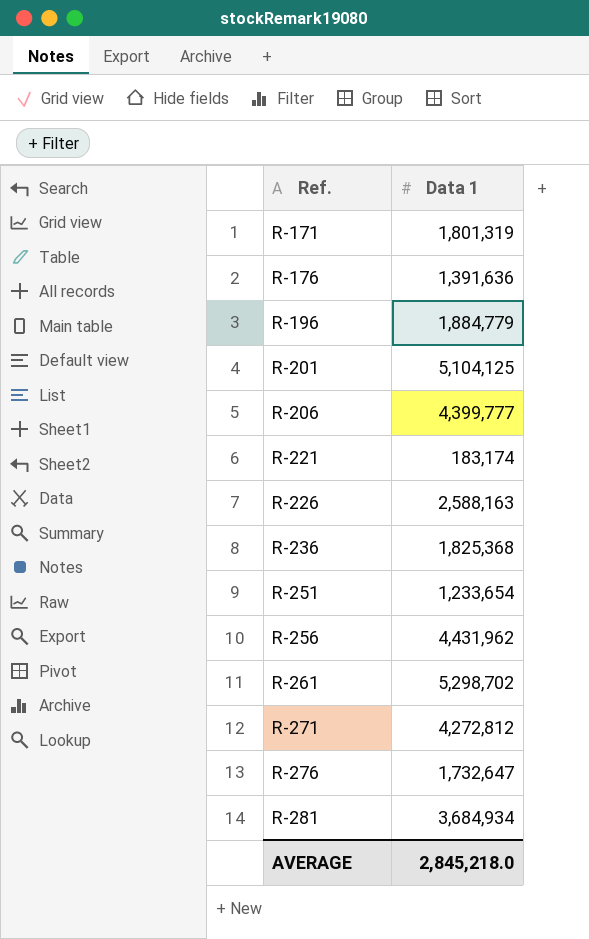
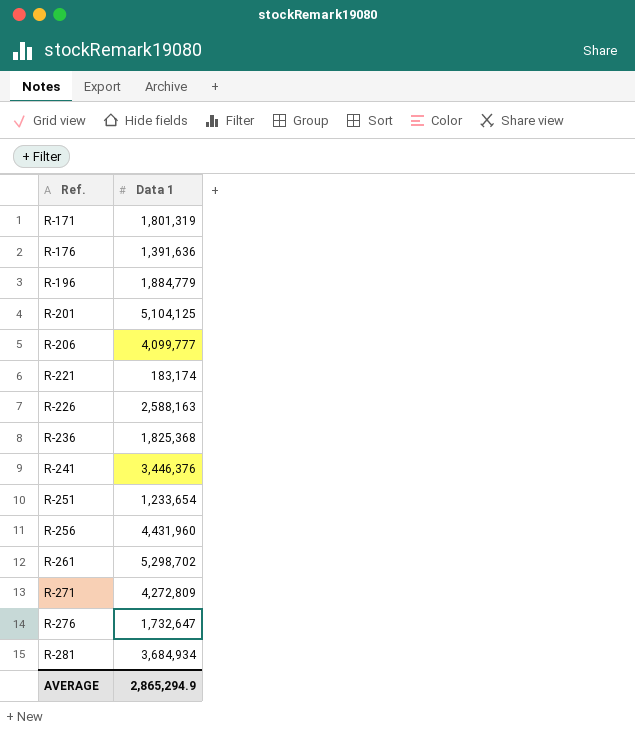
R-206 | Data 1: 4,399,777 -> 4,099,777
row R-241: none -> 3,446,376
R-256 | Data 1: 4,431,962 -> 4,431,960
R-271 | Data 1: 4,272,812 -> 4,272,809
AVERAGE | Data 1: 2,845,218.0 -> 2,865,294.9

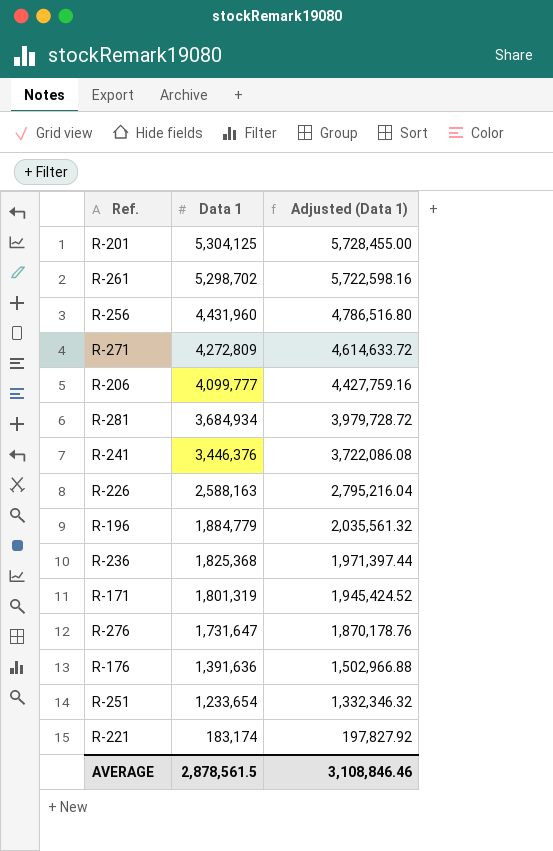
row order: Ref. ascending -> Data 1 descending
column Adjusted (Data 1) | formula: none -> [Data 1] * 1.08
R-201 | Data 1: 5,104,125 -> 5,304,125
R-276 | Data 1: 1,732,647 -> 1,731,647
AVERAGE | Data 1: 2,865,294.9 -> 2,878,561.5

